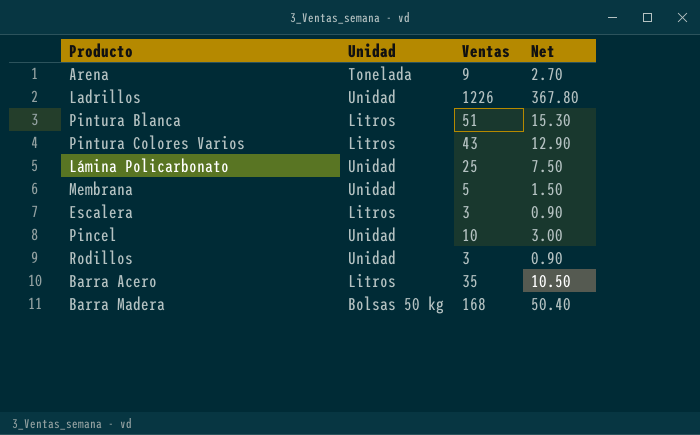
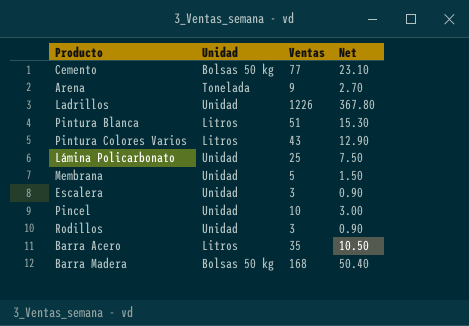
row Cemento: none -> Bolsas 50 kg | 77 | 23.10
Escalera | Unidad: Litros -> Unidad

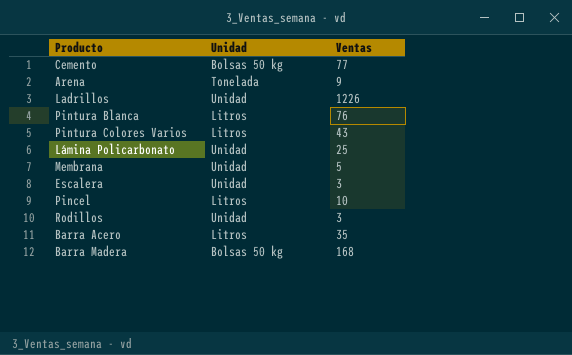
column Net | formula: [Ventas] * 0.3 -> none
Pintura Blanca | Ventas: 51 -> 76
Pincel | Unidad: Unidad -> Litros

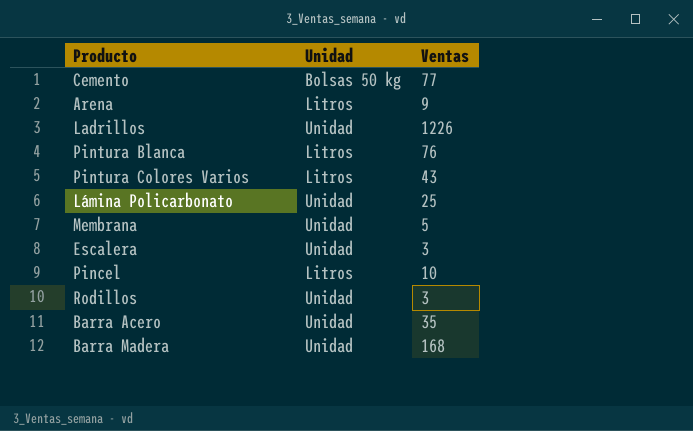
Arena | Unidad: Tonelada -> Litros
Barra Acero | Unidad: Litros -> Unidad
Barra Madera | Unidad: Bolsas 50 kg -> Unidad

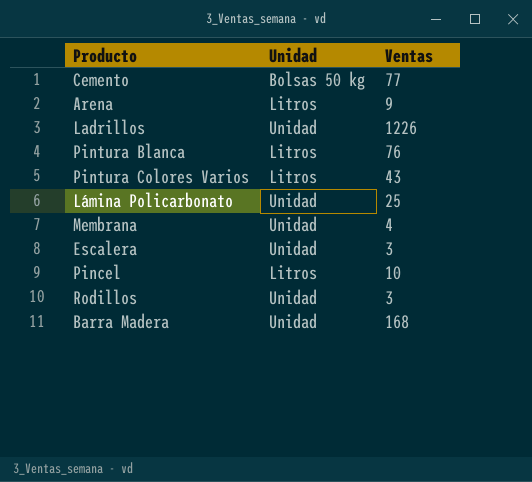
row Barra Acero: Unidad | 35 -> none
Membrana | Ventas: 5 -> 4

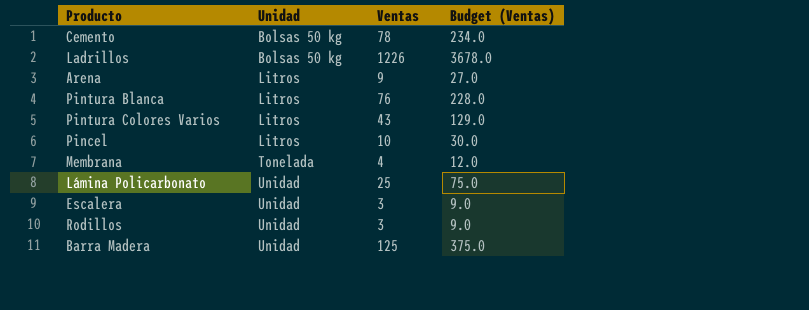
row order: none -> Unidad ascending
column Budget (Ventas) | formula: none -> [Ventas] * 3
Cemento | Ventas: 77 -> 78
Ladrillos | Unidad: Unidad -> Bolsas 50 kg
Membrana | Unidad: Unidad -> Tonelada
Barra Madera | Ventas: 168 -> 125

